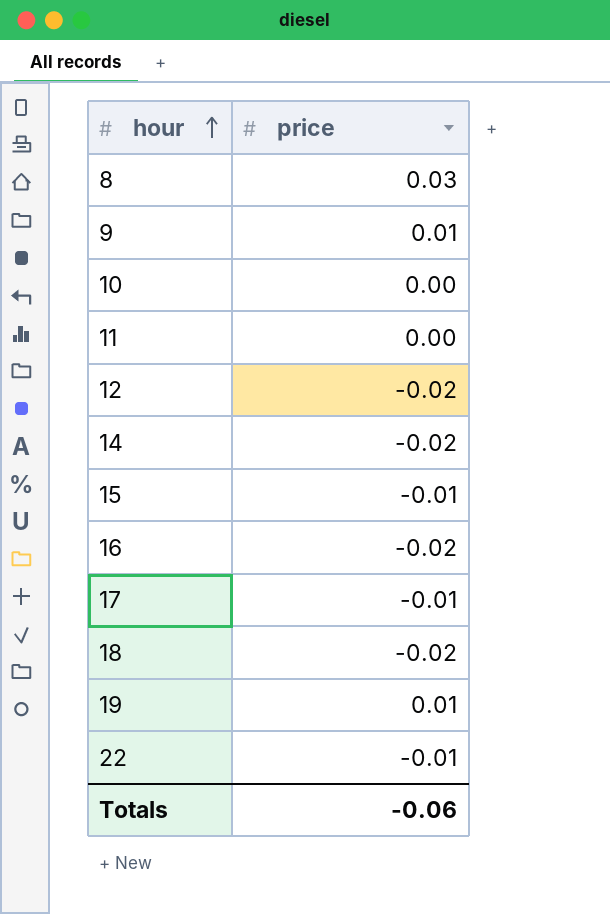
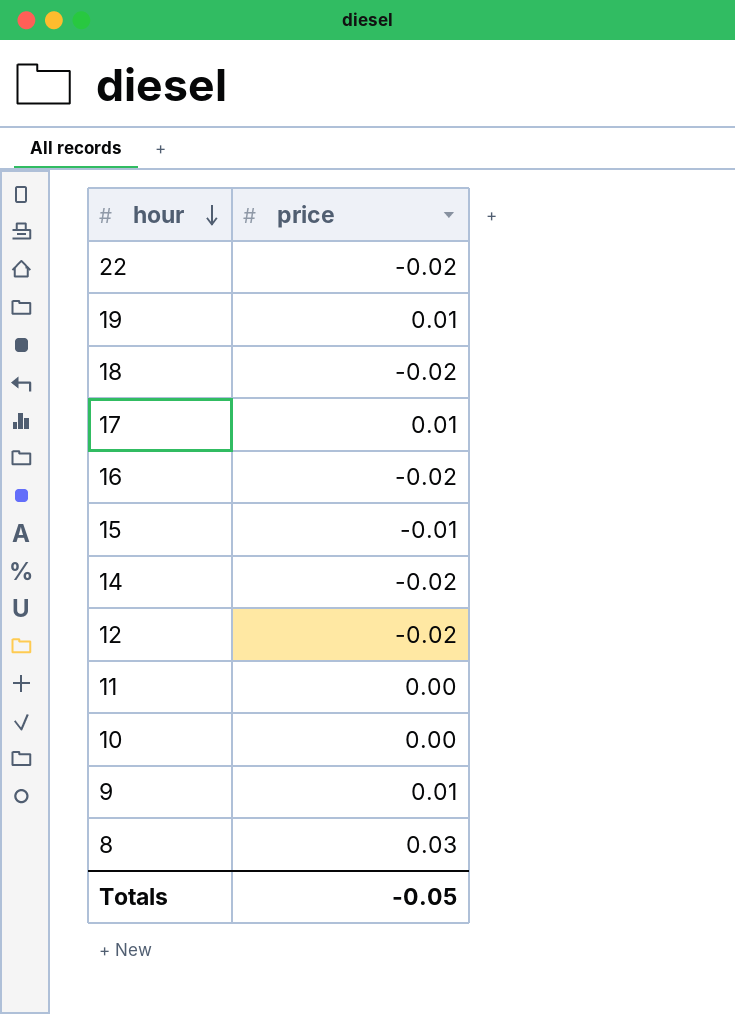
row order: hour ascending -> hour descending
22 | price: -0.01 -> -0.02
17 | price: -0.01 -> 0.01
Totals | price: -0.06 -> -0.05

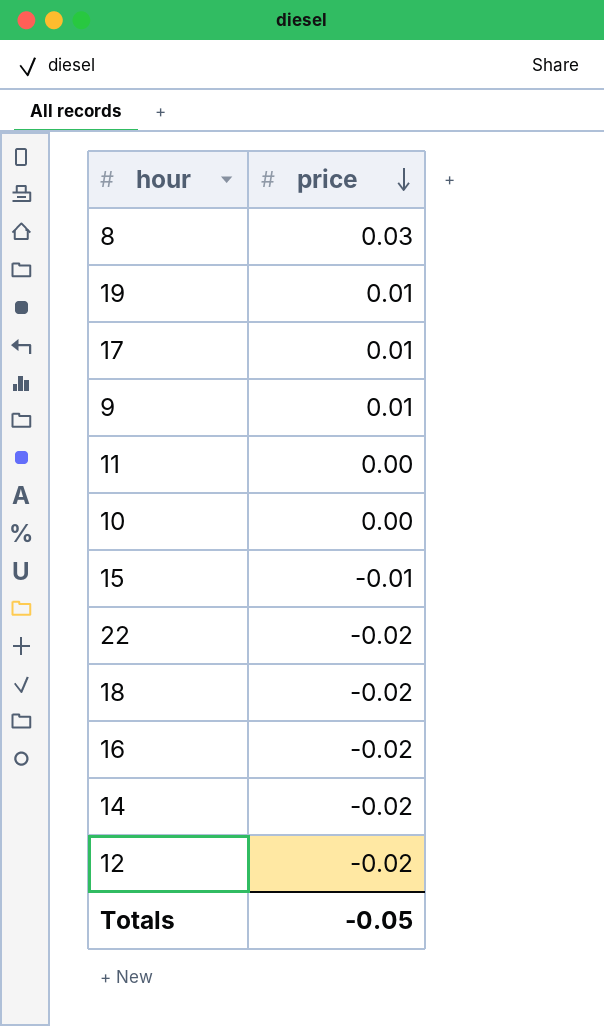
row order: hour descending -> price descending

